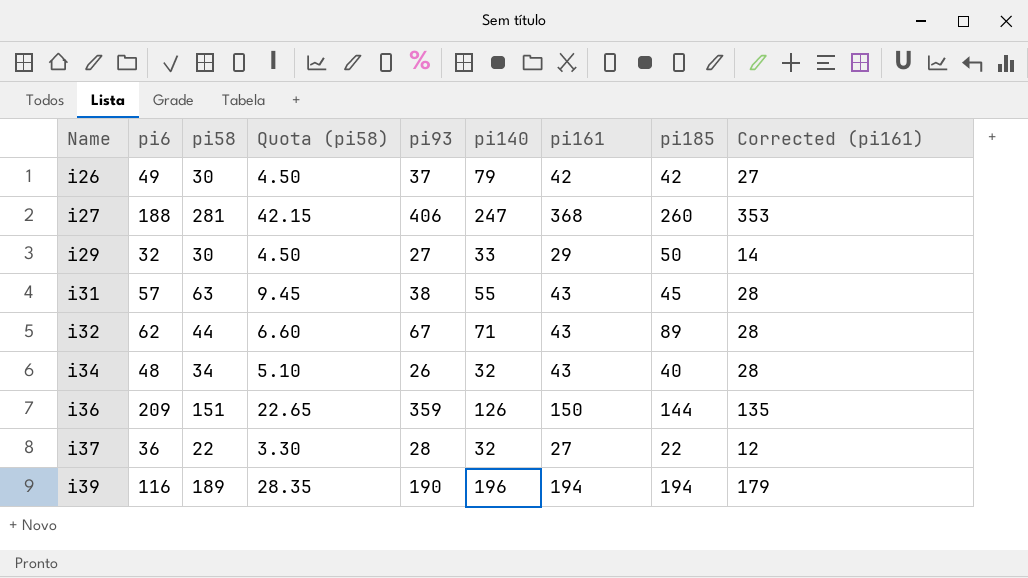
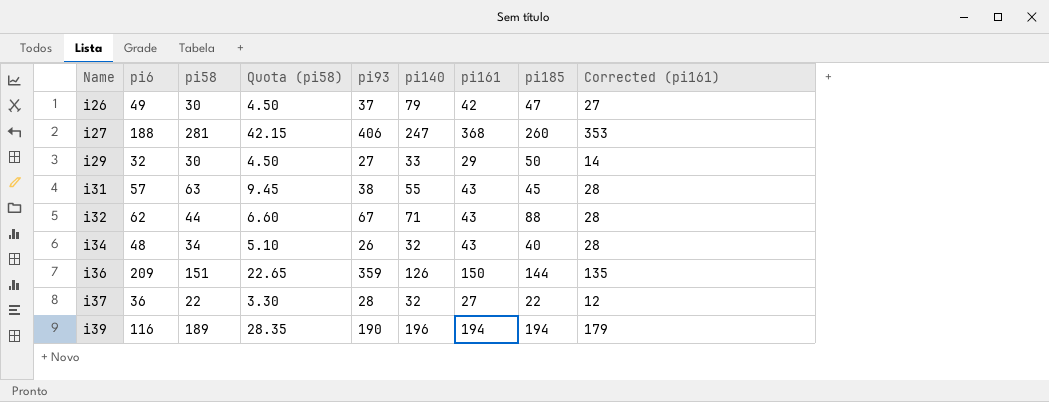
i26 | pi185: 42 -> 47
i32 | pi185: 89 -> 88

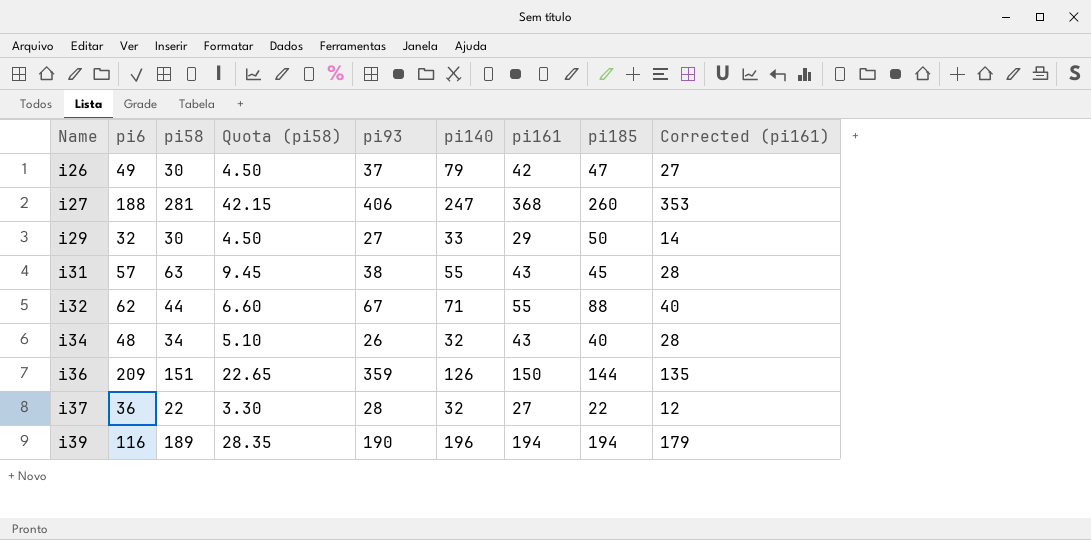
i32 | pi161: 43 -> 55
i32 | Corrected (pi161): 28 -> 40

